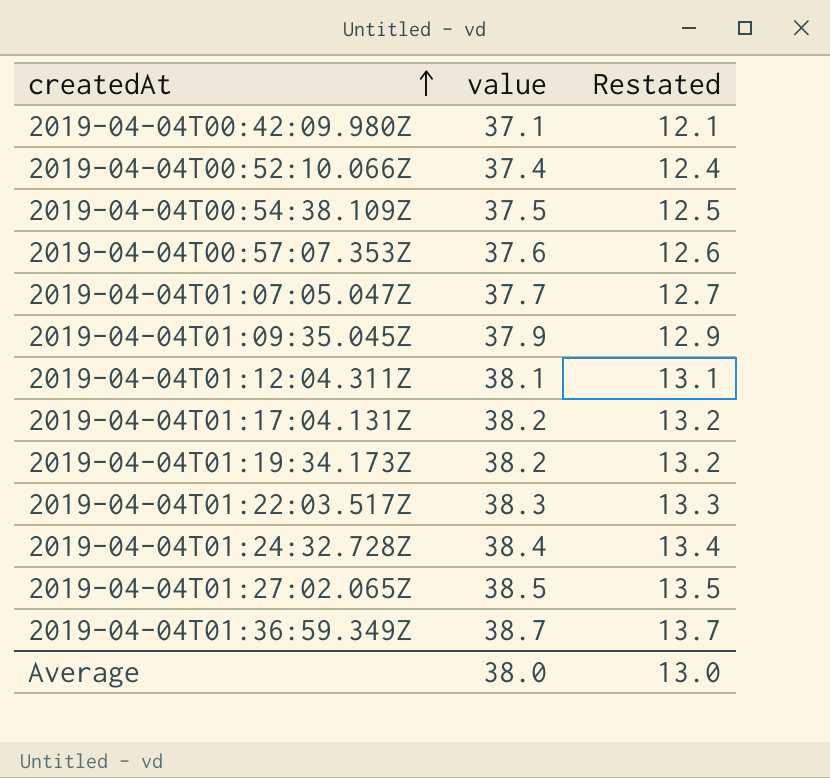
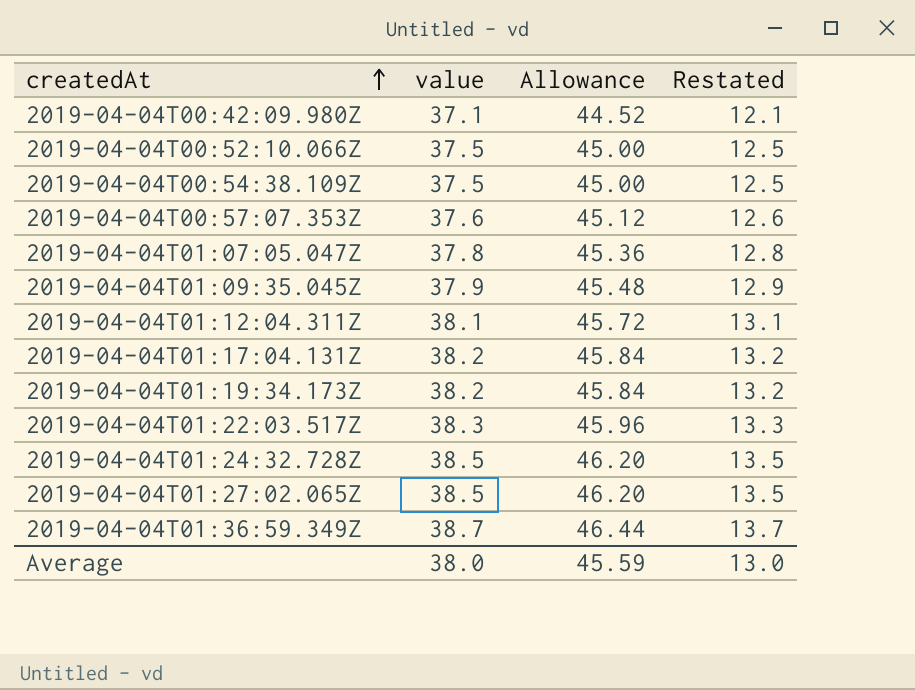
column Allowance | formula: none -> [value] * 1.2
2019-04-04T00:52:10.066Z | value: 37.4 -> 37.5
2019-04-04T00:52:10.066Z | Restated: 12.4 -> 12.5
2019-04-04T01:07:05.047Z | value: 37.7 -> 37.8
2019-04-04T01:07:05.047Z | Restated: 12.7 -> 12.8
2019-04-04T01:24:32.728Z | value: 38.4 -> 38.5
2019-04-04T01:24:32.728Z | Restated: 13.4 -> 13.5

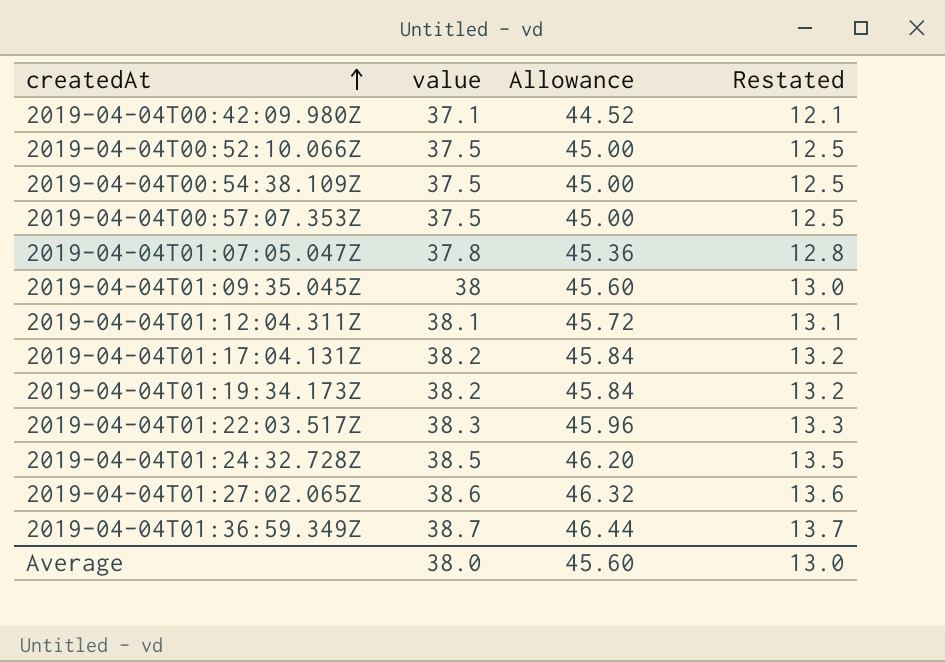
2019-04-04T00:57:07.353Z | value: 37.6 -> 37.5
2019-04-04T00:57:07.353Z | Allowance: 45.12 -> 45.00
2019-04-04T00:57:07.353Z | Restated: 12.6 -> 12.5
2019-04-04T01:09:35.045Z | value: 37.9 -> 38
2019-04-04T01:09:35.045Z | Allowance: 45.48 -> 45.60
2019-04-04T01:09:35.045Z | Restated: 12.9 -> 13.0
2019-04-04T01:27:02.065Z | value: 38.5 -> 38.6
2019-04-04T01:27:02.065Z | Allowance: 46.20 -> 46.32
2019-04-04T01:27:02.065Z | Restated: 13.5 -> 13.6
Average | Allowance: 45.59 -> 45.60

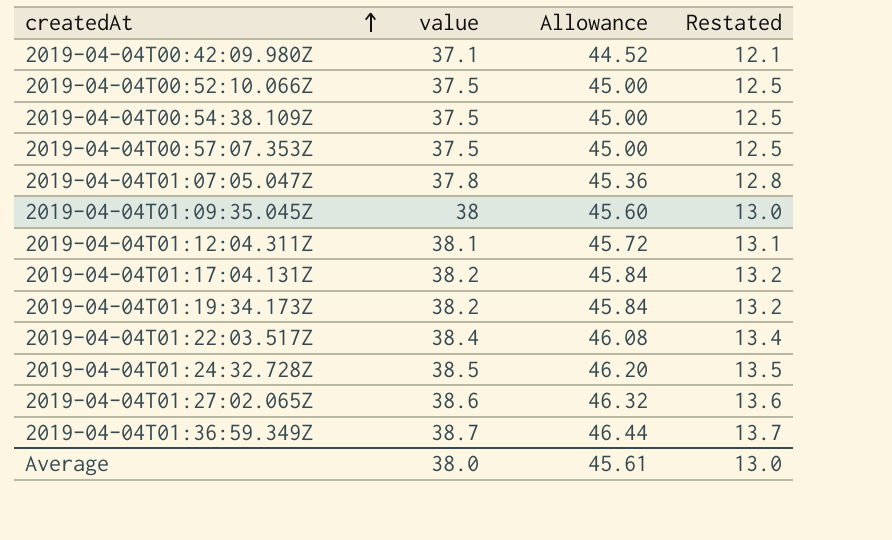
2019-04-04T01:22:03.517Z | value: 38.3 -> 38.4
2019-04-04T01:22:03.517Z | Allowance: 45.96 -> 46.08
2019-04-04T01:22:03.517Z | Restated: 13.3 -> 13.4
Average | Allowance: 45.60 -> 45.61

